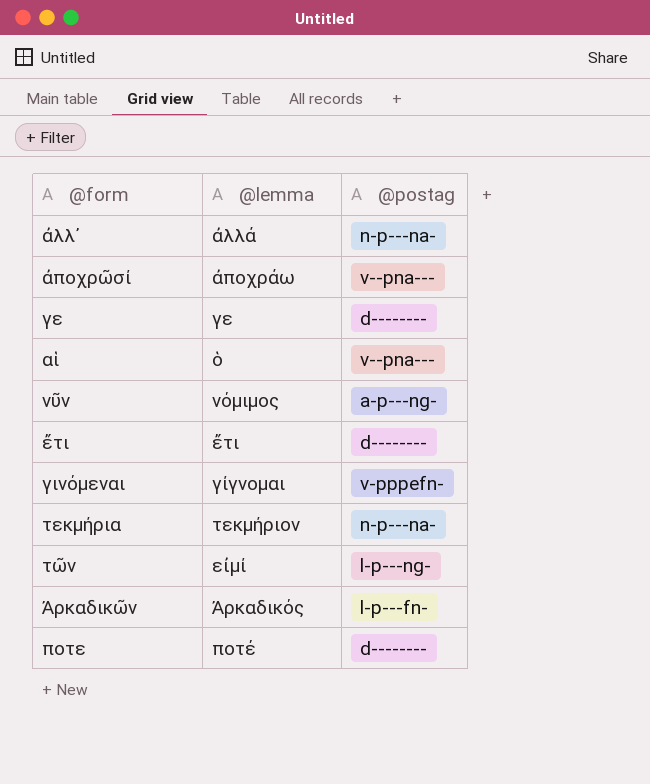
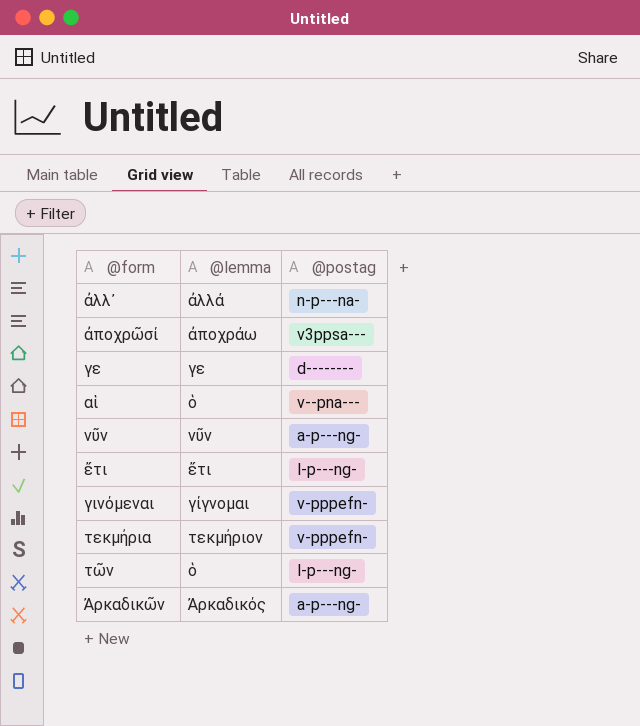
row ποτε: ποτέ | d-------- -> none
ἀποχρῶσί | @postag: v--pna--- -> v3ppsa---
νῦν | @lemma: νόμιμος -> νῦν
ἔτι | @postag: d-------- -> l-p---ng-
τεκμήρια | @postag: n-p---na- -> v-pppefn-
τῶν | @lemma: εἰμί -> ὁ
Ἀρκαδικῶν | @postag: l-p---fn- -> a-p---ng-

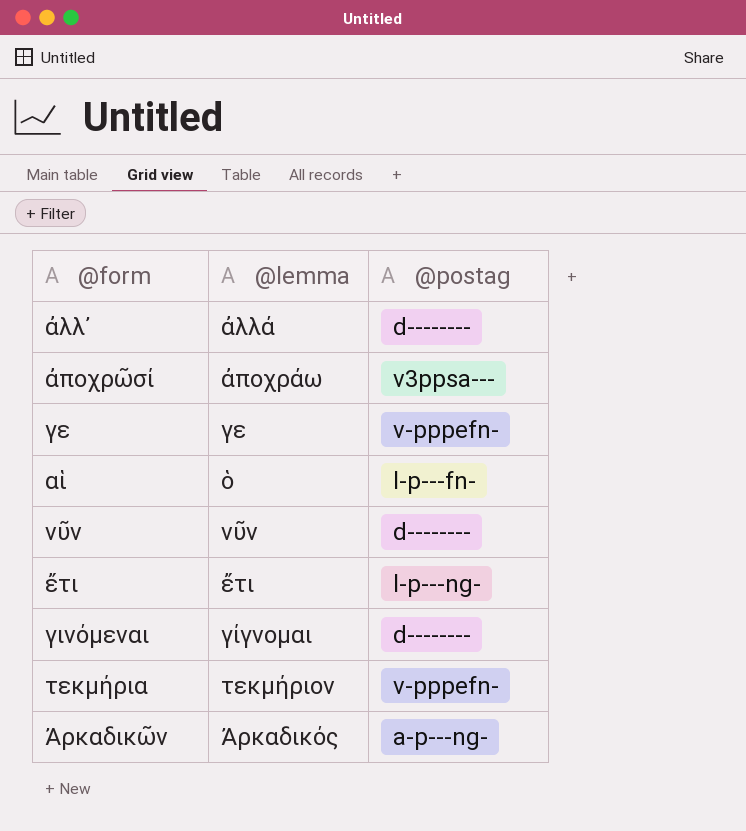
row τῶν: ὁ | l-p---ng- -> none
ἀλλ᾽ | @postag: n-p---na- -> d--------
γε | @postag: d-------- -> v-pppefn-
αἱ | @postag: v--pna--- -> l-p---fn-
νῦν | @postag: a-p---ng- -> d--------
γινόμεναι | @postag: v-pppefn- -> d--------

